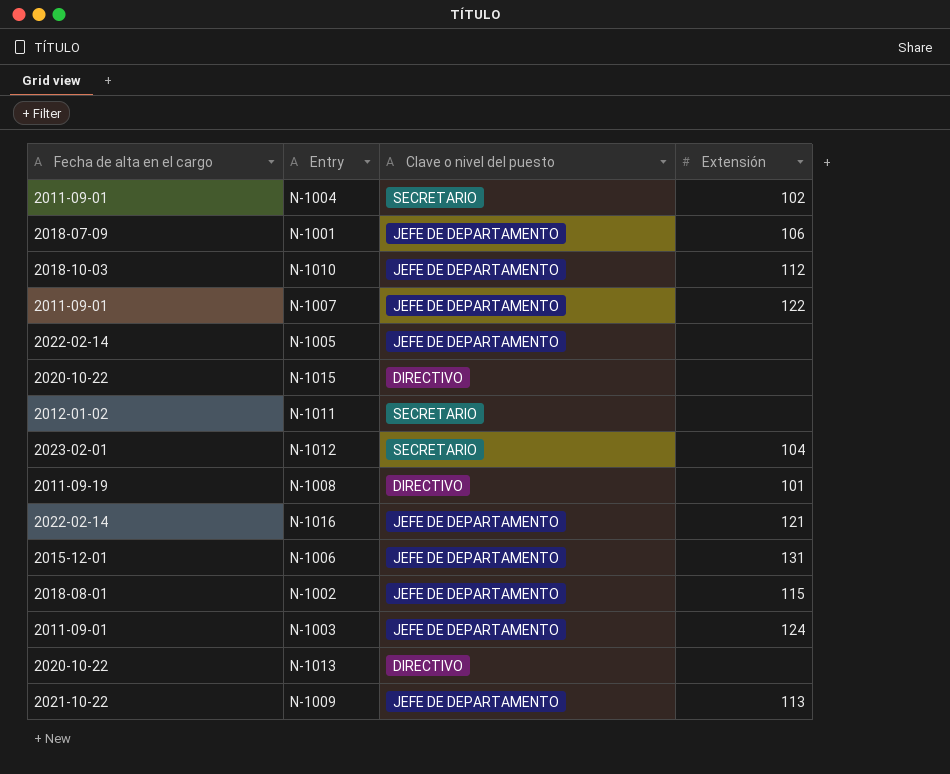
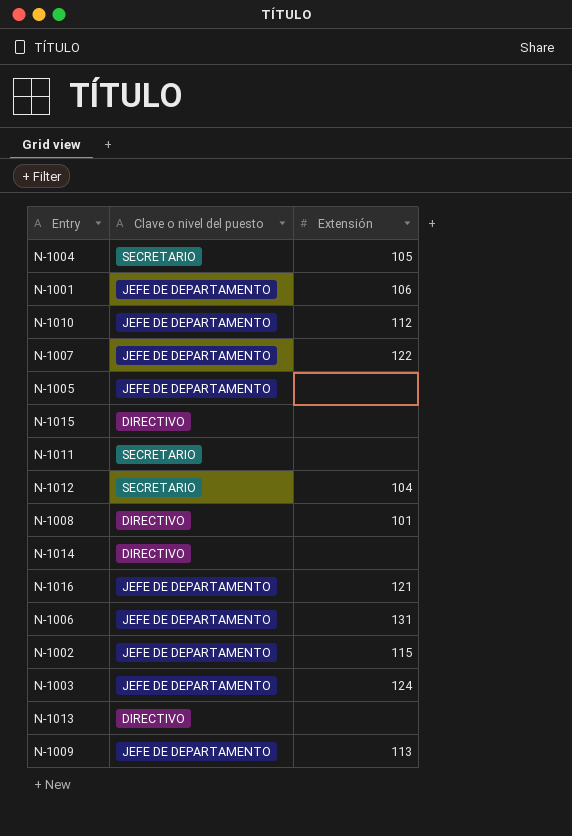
column Fecha de alta en el cargo | position: 1 -> none
N-1004 | Extensión: 102 -> 105
row N-1014: none -> DIRECTIVO | none

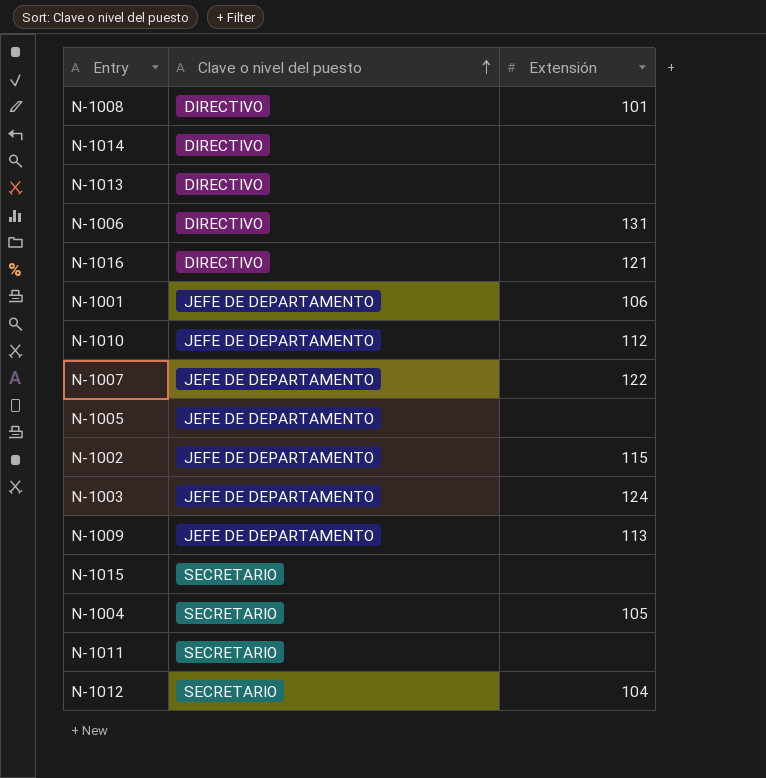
row order: none -> Clave o nivel del puesto ascending
N-1006 | Clave o nivel del puesto: JEFE DE DEPARTAMENTO -> DIRECTIVO
N-1016 | Clave o nivel del puesto: JEFE DE DEPARTAMENTO -> DIRECTIVO
N-1015 | Clave o nivel del puesto: DIRECTIVO -> SECRETARIO

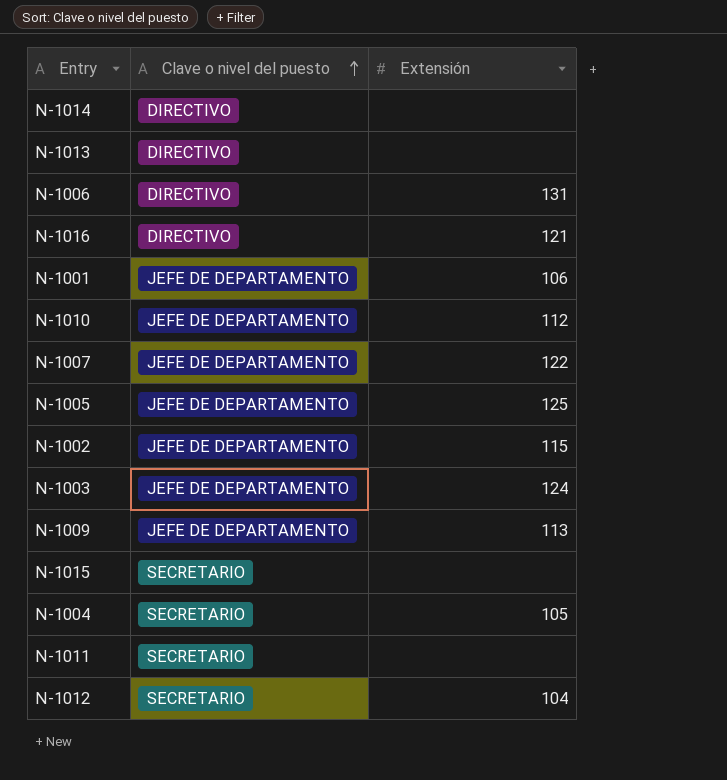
row N-1008: DIRECTIVO | 101 -> none
N-1005 | Extensión: none -> 125

